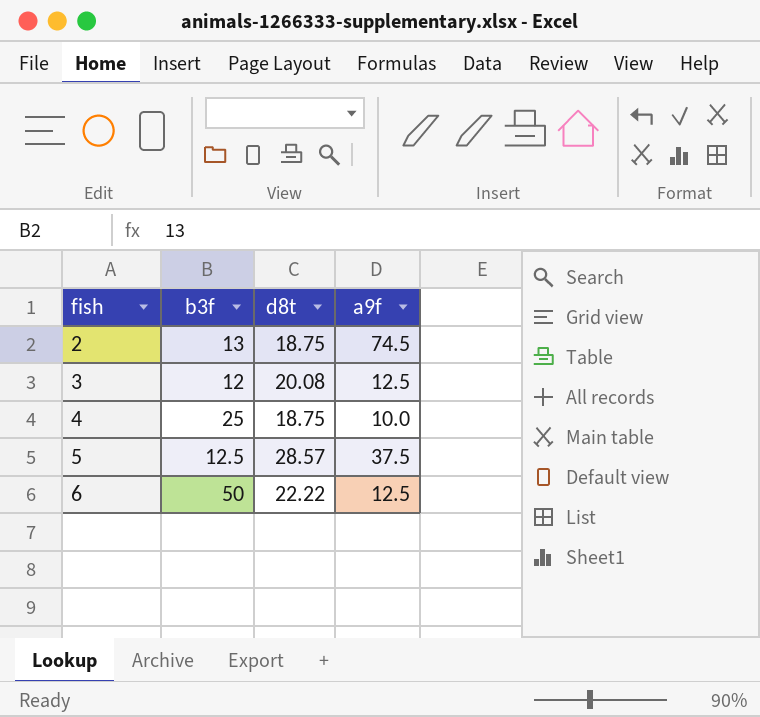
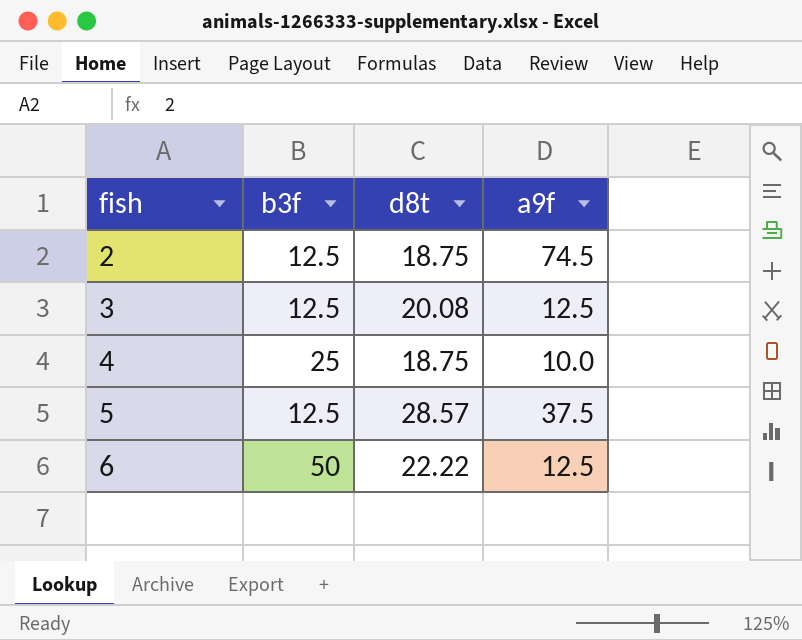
2 | b3f: 13 -> 12.5
3 | b3f: 12 -> 12.5

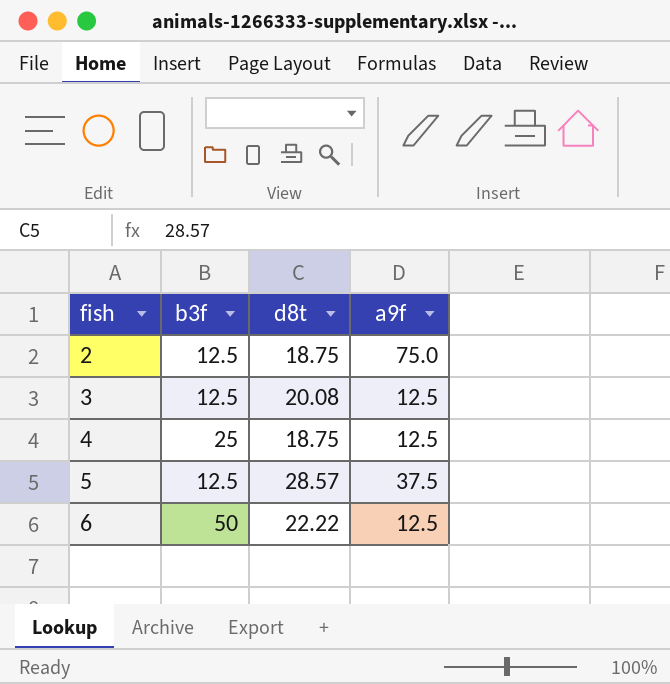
2 | a9f: 74.5 -> 75.0
4 | a9f: 10.0 -> 12.5

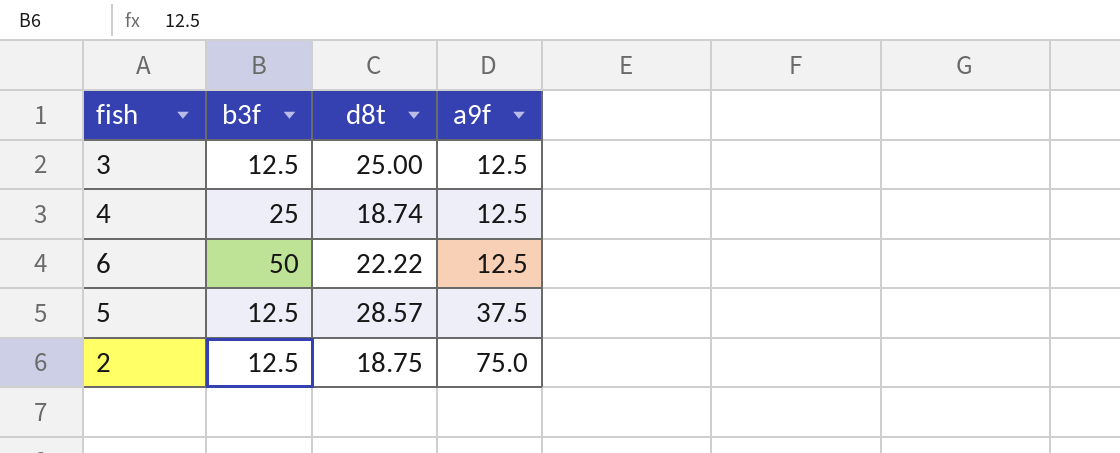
row order: fish ascending -> a9f ascending
3 | d8t: 20.08 -> 25.00
4 | d8t: 18.75 -> 18.74

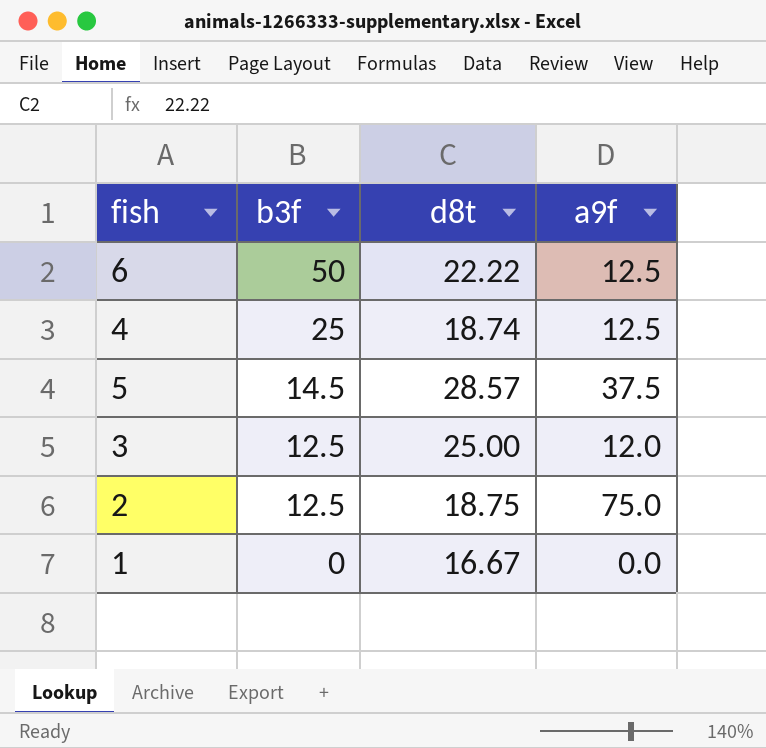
row order: a9f ascending -> b3f descending
5 | b3f: 12.5 -> 14.5
3 | a9f: 12.5 -> 12.0
row 1: none -> 0 | 16.67 | 0.0

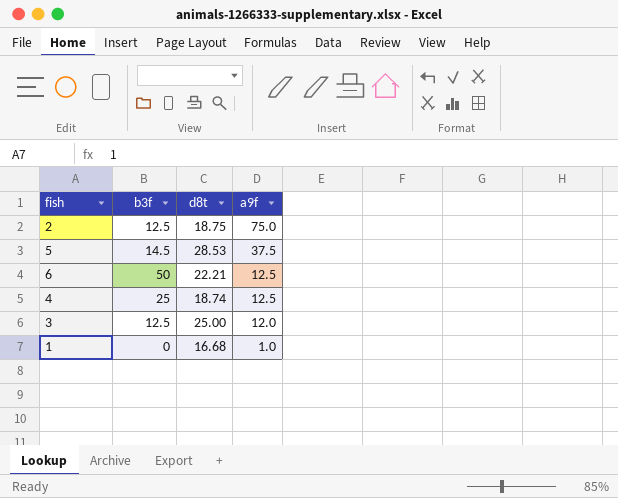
row order: b3f descending -> a9f descending
5 | d8t: 28.57 -> 28.53
6 | d8t: 22.22 -> 22.21
1 | d8t: 16.67 -> 16.68
1 | a9f: 0.0 -> 1.0

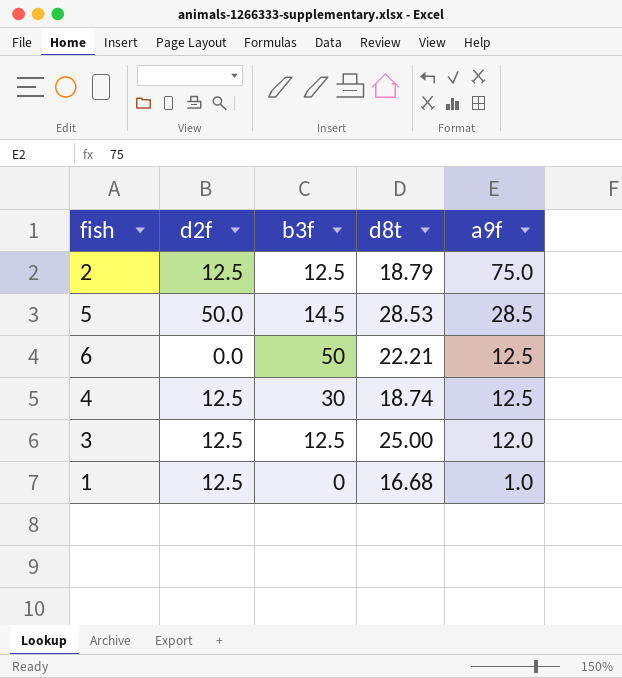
column d2f | position: none -> 2
2 | d8t: 18.75 -> 18.79
5 | a9f: 37.5 -> 28.5
4 | b3f: 25 -> 30

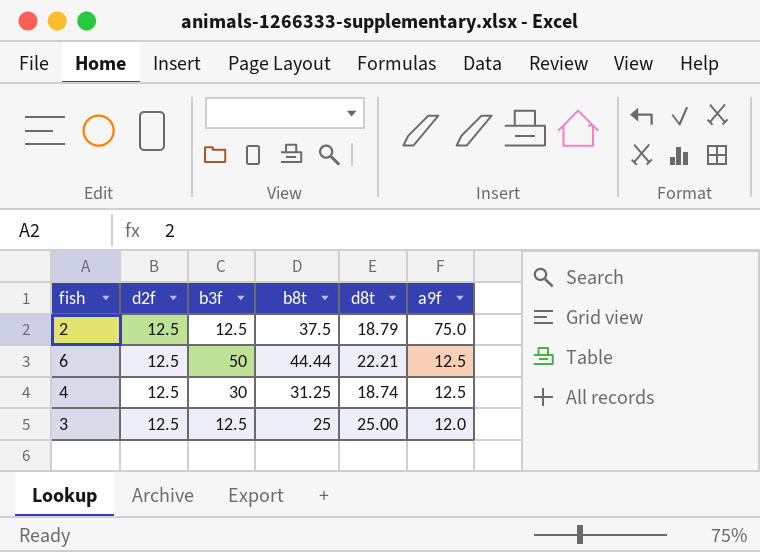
column b8t | position: none -> 4
row 5: 50.0 | 14.5 | 28.53 | 28.5 -> none
row 1: 12.5 | 0 | 16.68 | 1.0 -> none
6 | d2f: 0.0 -> 12.5

